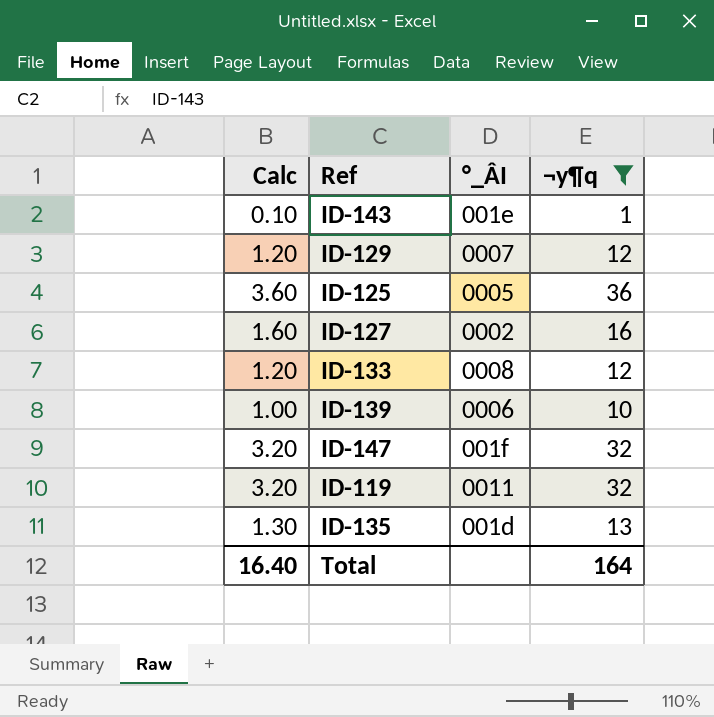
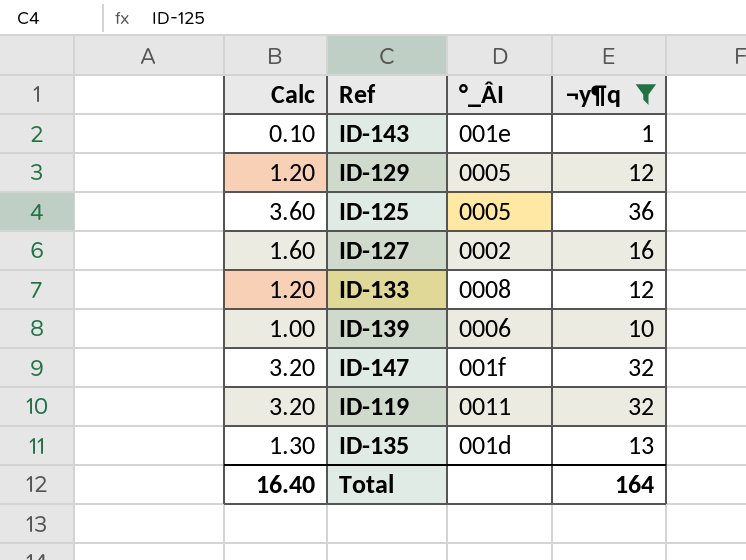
ID-129 | °_ÂI: 0007 -> 0005

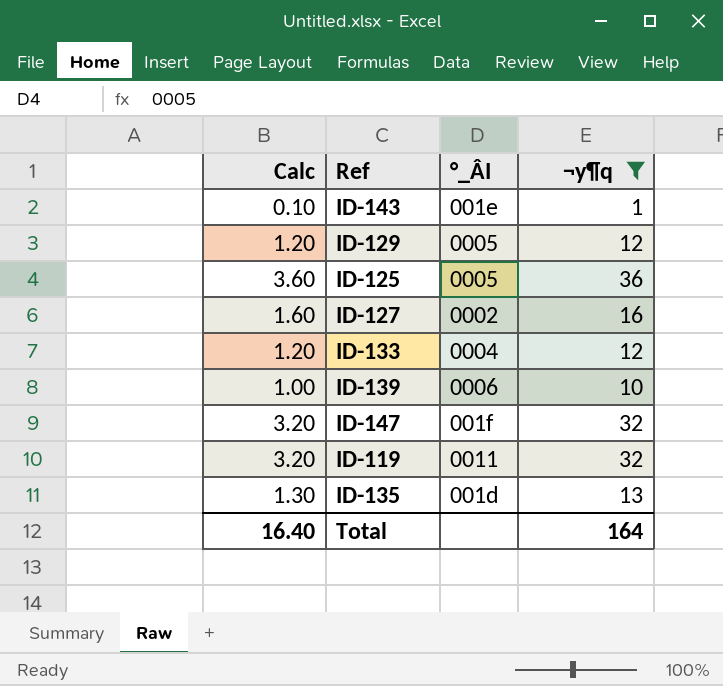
ID-133 | °_ÂI: 0008 -> 0004

